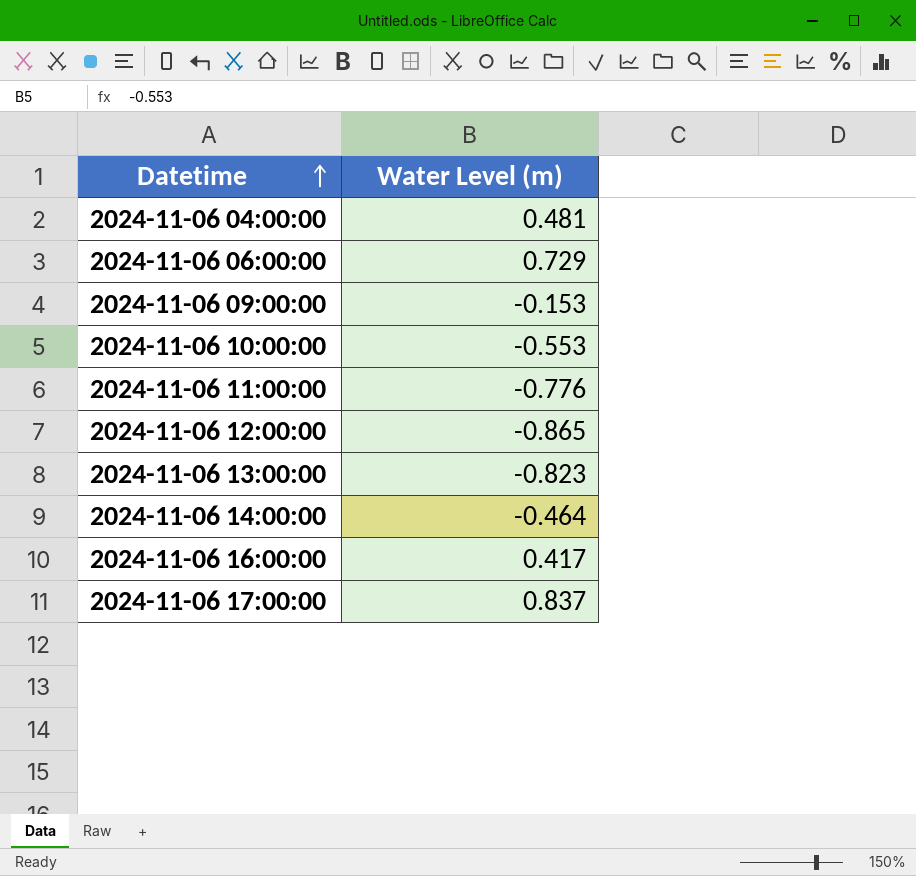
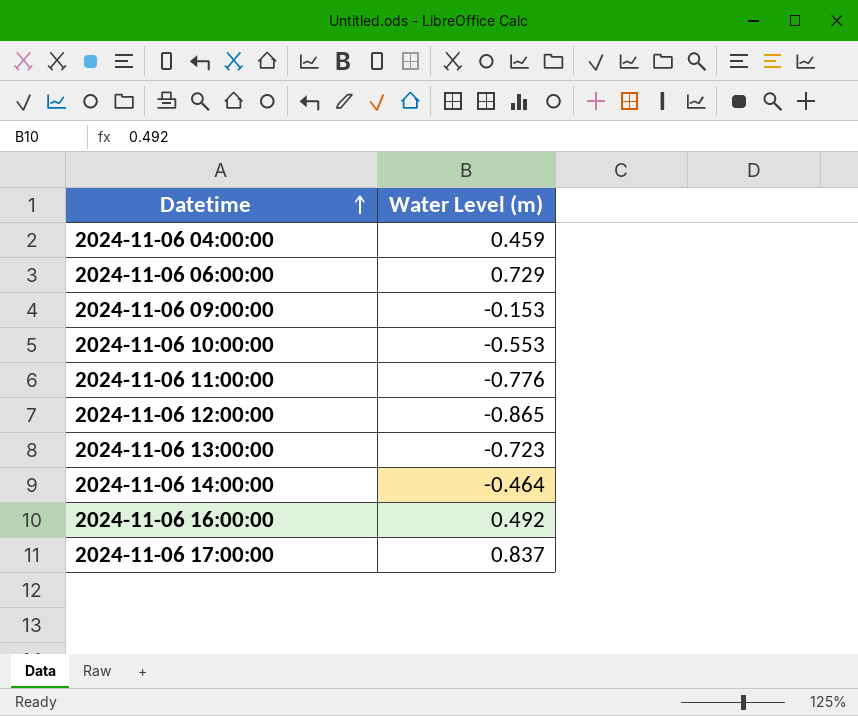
2024-11-06 04:00:00 | Water Level (m): 0.481 -> 0.459
2024-11-06 13:00:00 | Water Level (m): -0.823 -> -0.723
2024-11-06 16:00:00 | Water Level (m): 0.417 -> 0.492

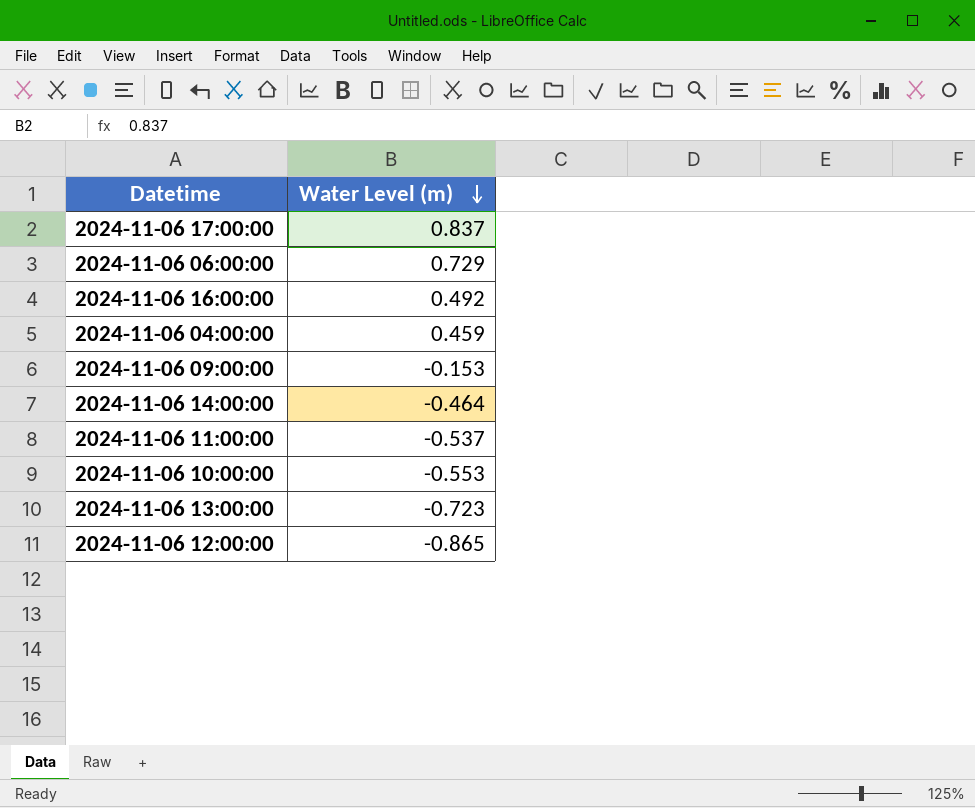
row order: Datetime ascending -> Water Level (m) descending
2024-11-06 11:00:00 | Water Level (m): -0.776 -> -0.537

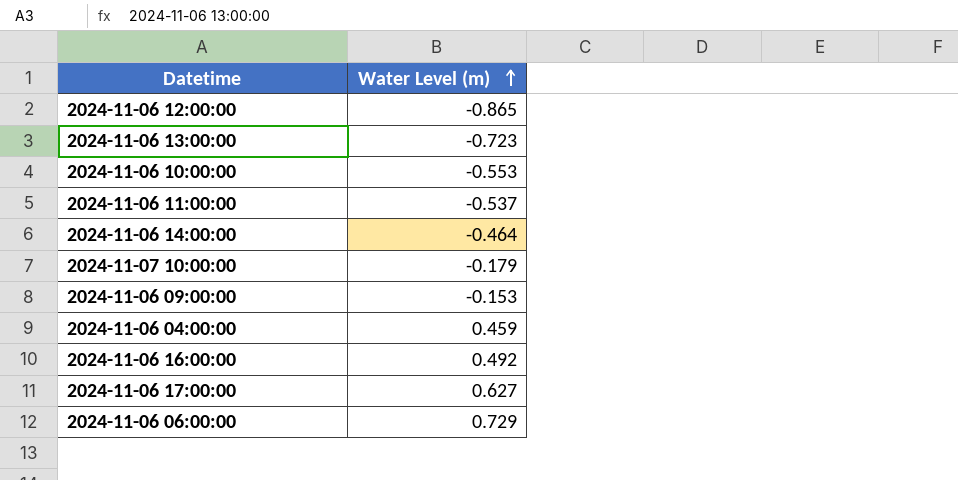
row order: Water Level (m) descending -> Water Level (m) ascending
row 2024-11-07 10:00:00: none -> -0.179
2024-11-06 17:00:00 | Water Level (m): 0.837 -> 0.627

